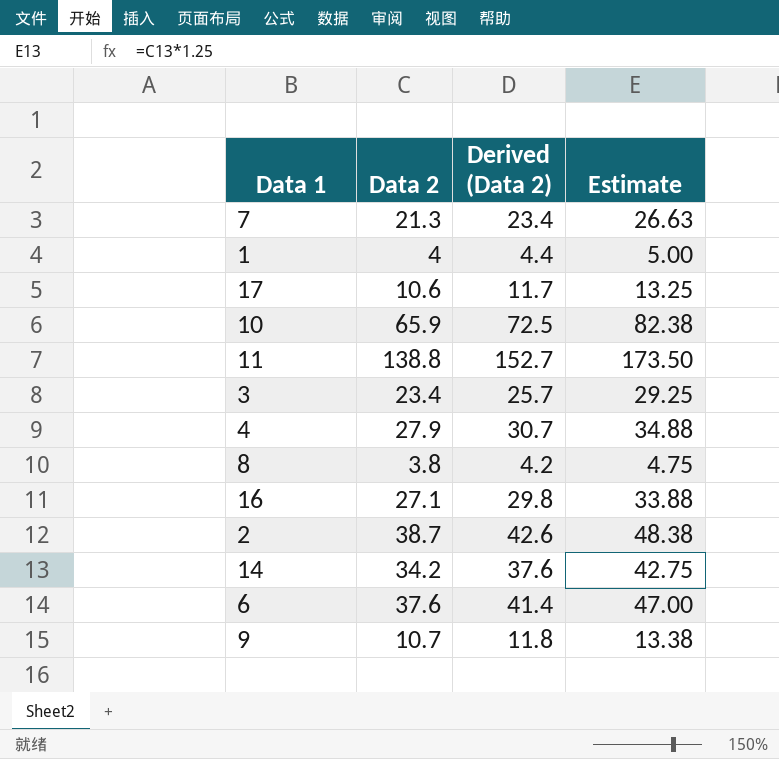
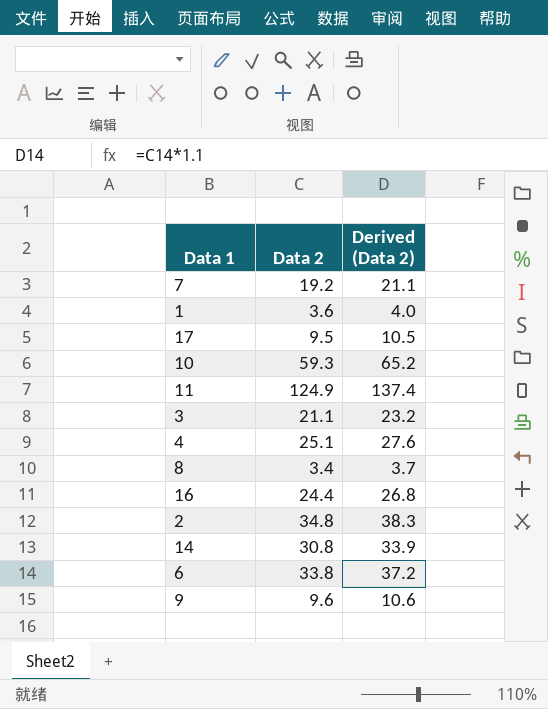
column Estimate | formula: [Data 2] * 1.25 -> none
7 | Data 2: 21.3 -> 19.2
7 | Derived (Data 2): 23.4 -> 21.1
1 | Data 2: 4 -> 3.6
1 | Derived (Data 2): 4.4 -> 4.0
17 | Data 2: 10.6 -> 9.5
17 | Derived (Data 2): 11.7 -> 10.5
10 | Data 2: 65.9 -> 59.3
10 | Derived (Data 2): 72.5 -> 65.2
11 | Data 2: 138.8 -> 124.9
11 | Derived (Data 2): 152.7 -> 137.4
3 | Data 2: 23.4 -> 21.1
3 | Derived (Data 2): 25.7 -> 23.2
4 | Data 2: 27.9 -> 25.1
4 | Derived (Data 2): 30.7 -> 27.6
8 | Data 2: 3.8 -> 3.4
8 | Derived (Data 2): 4.2 -> 3.7
16 | Data 2: 27.1 -> 24.4
16 | Derived (Data 2): 29.8 -> 26.8
2 | Data 2: 38.7 -> 34.8
2 | Derived (Data 2): 42.6 -> 38.3
14 | Data 2: 34.2 -> 30.8
14 | Derived (Data 2): 37.6 -> 33.9
6 | Data 2: 37.6 -> 33.8
6 | Derived (Data 2): 41.4 -> 37.2
9 | Data 2: 10.7 -> 9.6
9 | Derived (Data 2): 11.8 -> 10.6

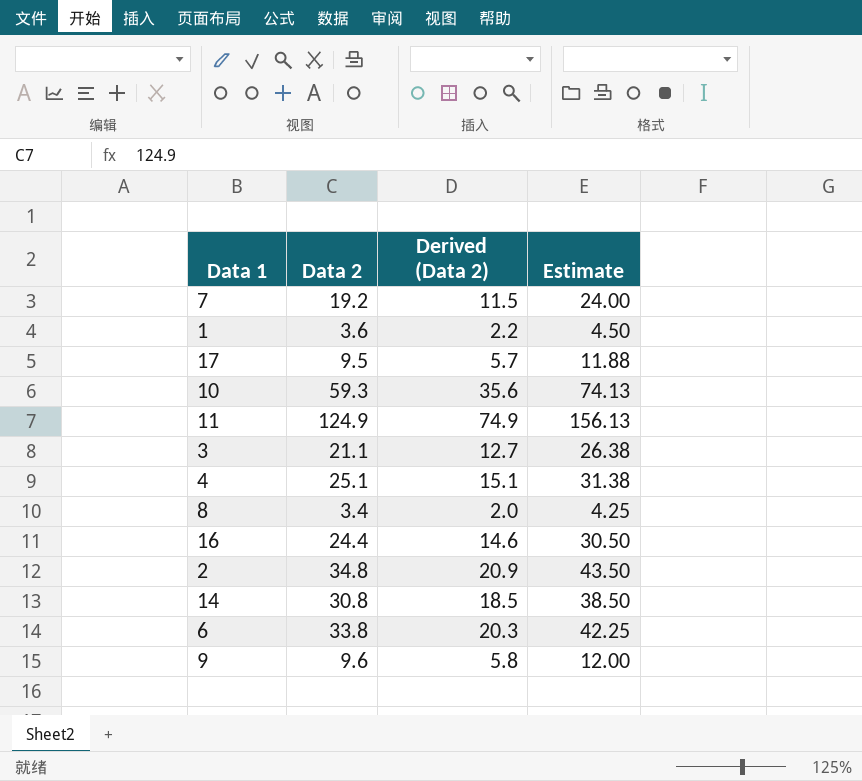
column Derived (Data 2) | formula: [Data 2] * 1.1 -> [Data 2] * 0.6
column Estimate | formula: none -> [Data 2] * 1.25

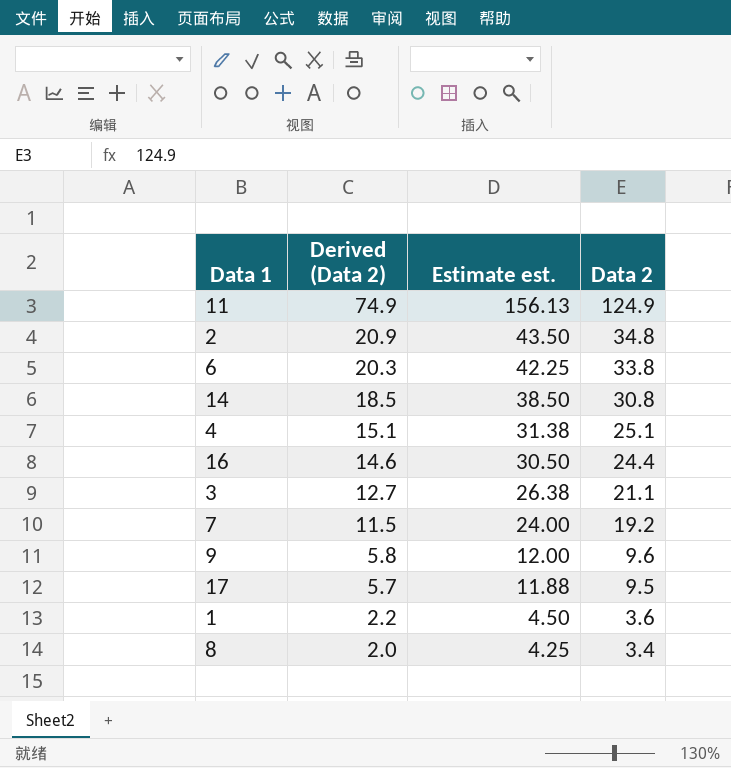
row order: none -> Derived (Data 2) descending
column name: Estimate -> Estimate est.
column Data 2 | position: 2 -> 4
row 10: 59.3 | 35.6 | 74.13 -> none

